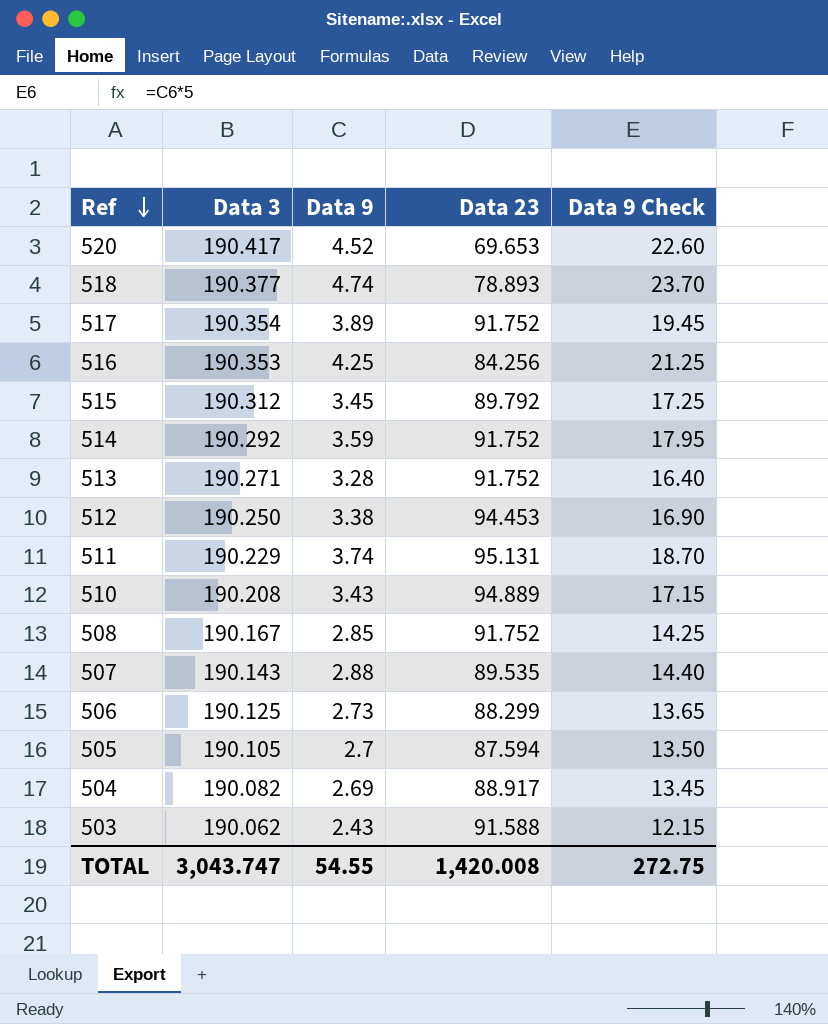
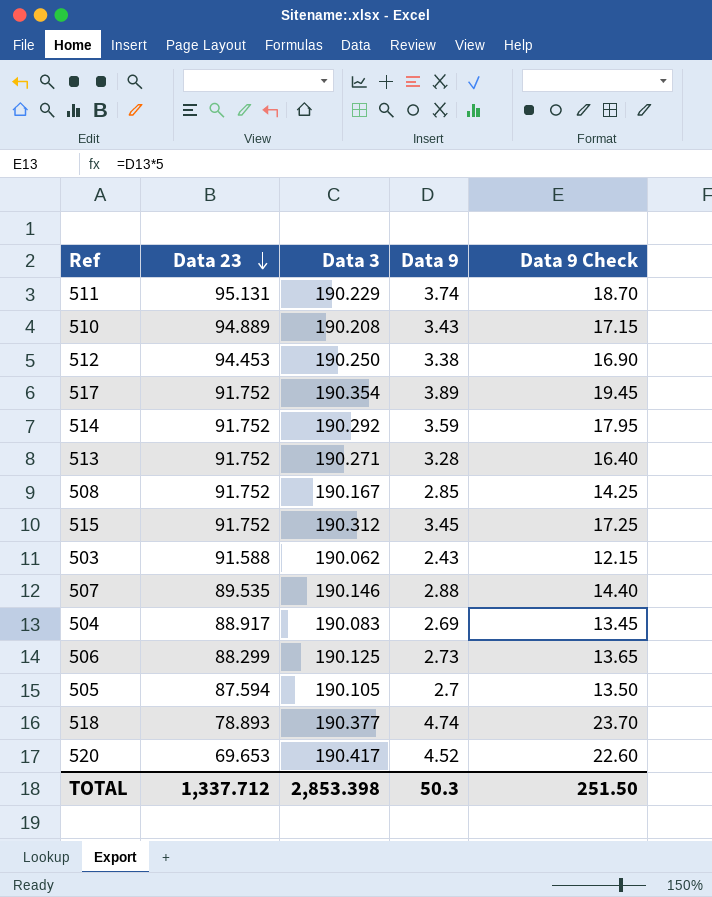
row order: Ref descending -> Data 23 descending
column Data 23 | position: 4 -> 2
row 516: 190.353 | 4.25 | 84.256 | 21.25 -> none
515 | Data 23: 89.792 -> 91.752
507 | Data 3: 190.143 -> 190.146
504 | Data 3: 190.082 -> 190.083
TOTAL | Data 23: 1,420.008 -> 1,337.712
TOTAL | Data 3: 3,043.747 -> 2,853.398
TOTAL | Data 9: 54.55 -> 50.3
TOTAL | Data 9 Check: 272.75 -> 251.50

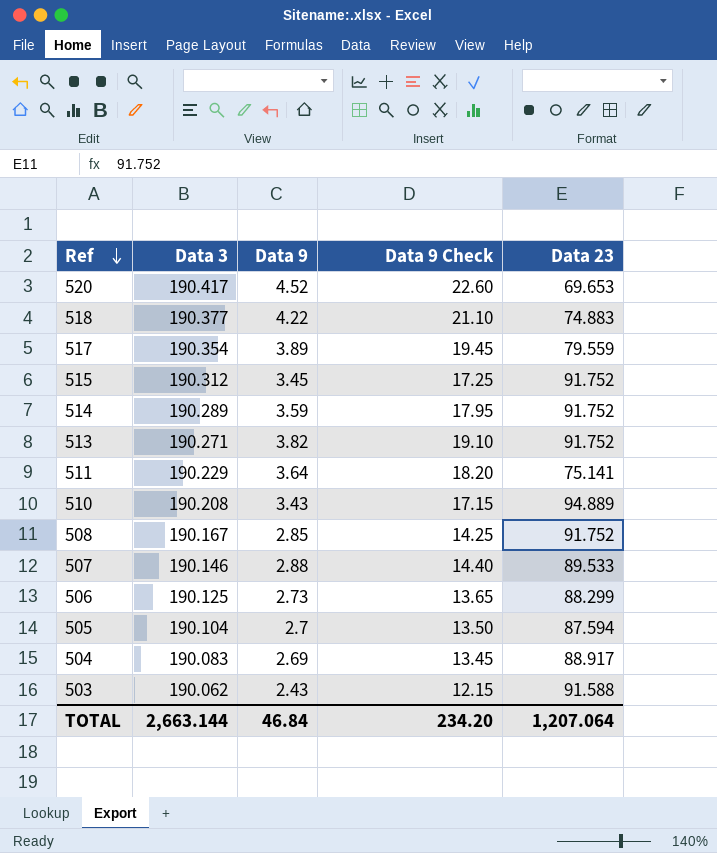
row order: Data 23 descending -> Ref descending
column Data 23 | position: 2 -> 5
row 512: 94.453 | 190.250 | 3.38 | 16.90 -> none
518 | Data 9: 4.74 -> 4.22
518 | Data 9 Check: 23.70 -> 21.10
518 | Data 23: 78.893 -> 74.883
517 | Data 23: 91.752 -> 79.559
514 | Data 3: 190.292 -> 190.289
513 | Data 9: 3.28 -> 3.82
513 | Data 9 Check: 16.40 -> 19.10
511 | Data 9: 3.74 -> 3.64
511 | Data 9 Check: 18.70 -> 18.20
511 | Data 23: 95.131 -> 75.141
507 | Data 23: 89.535 -> 89.533
505 | Data 3: 190.105 -> 190.104
TOTAL | Data 3: 2,853.398 -> 2,663.144
TOTAL | Data 9: 50.3 -> 46.84
TOTAL | Data 9 Check: 251.50 -> 234.20
TOTAL | Data 23: 1,337.712 -> 1,207.064

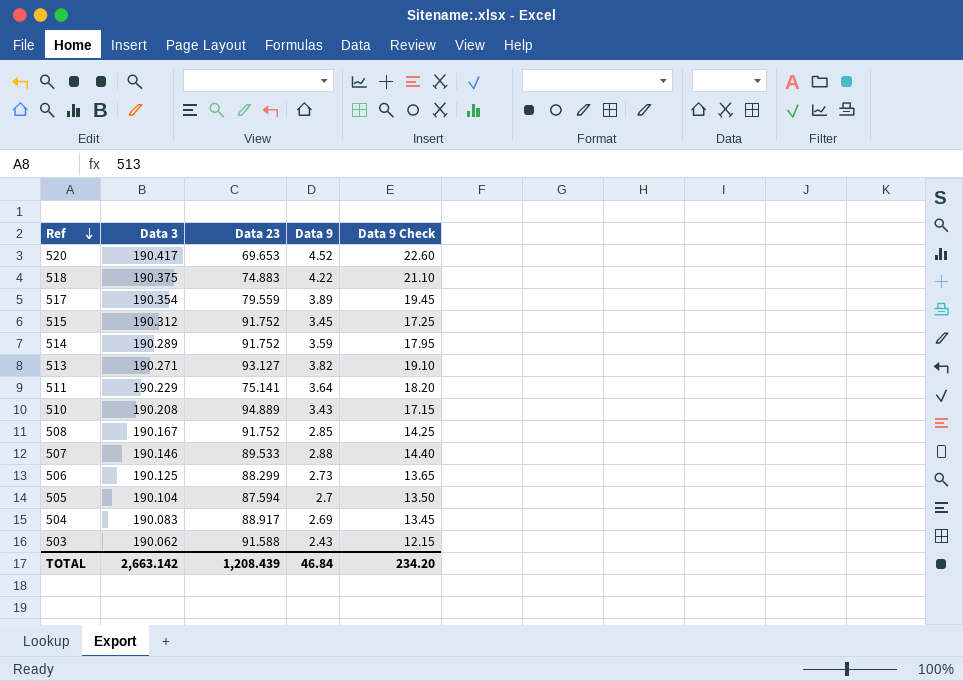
column Data 23 | position: 5 -> 3
518 | Data 3: 190.377 -> 190.375
513 | Data 23: 91.752 -> 93.127
TOTAL | Data 3: 2,663.144 -> 2,663.142
TOTAL | Data 23: 1,207.064 -> 1,208.439

